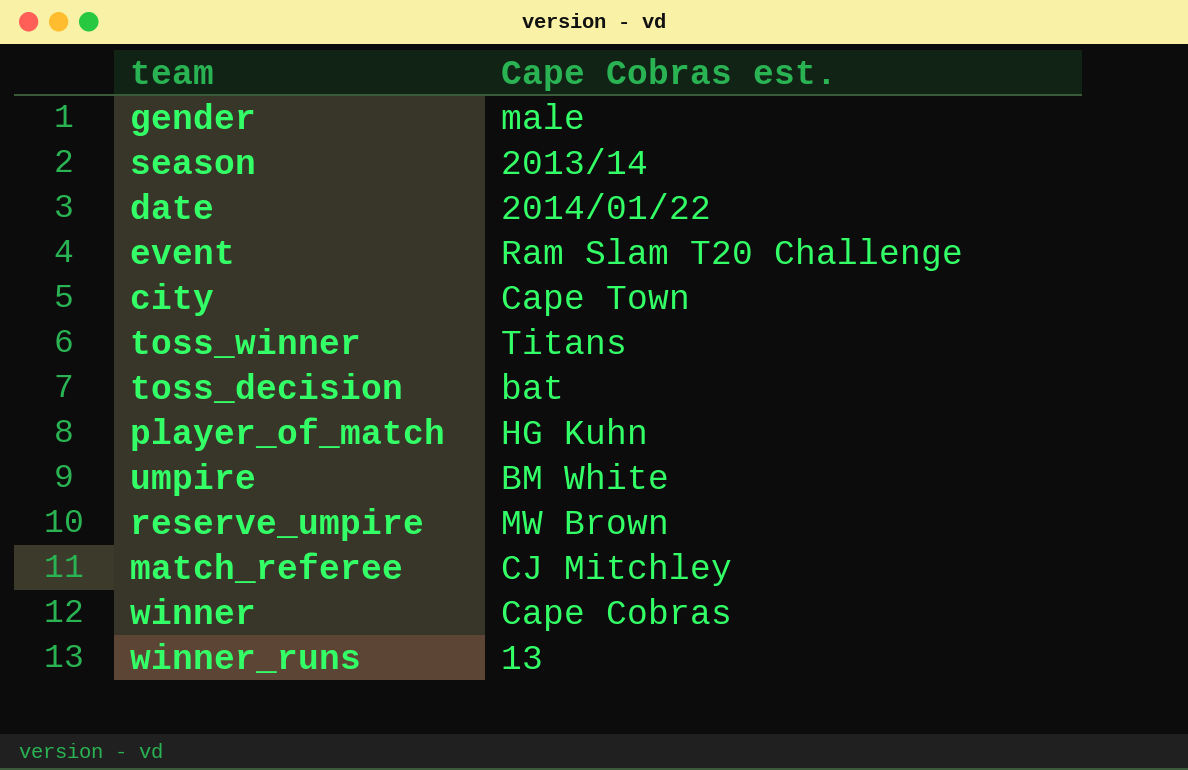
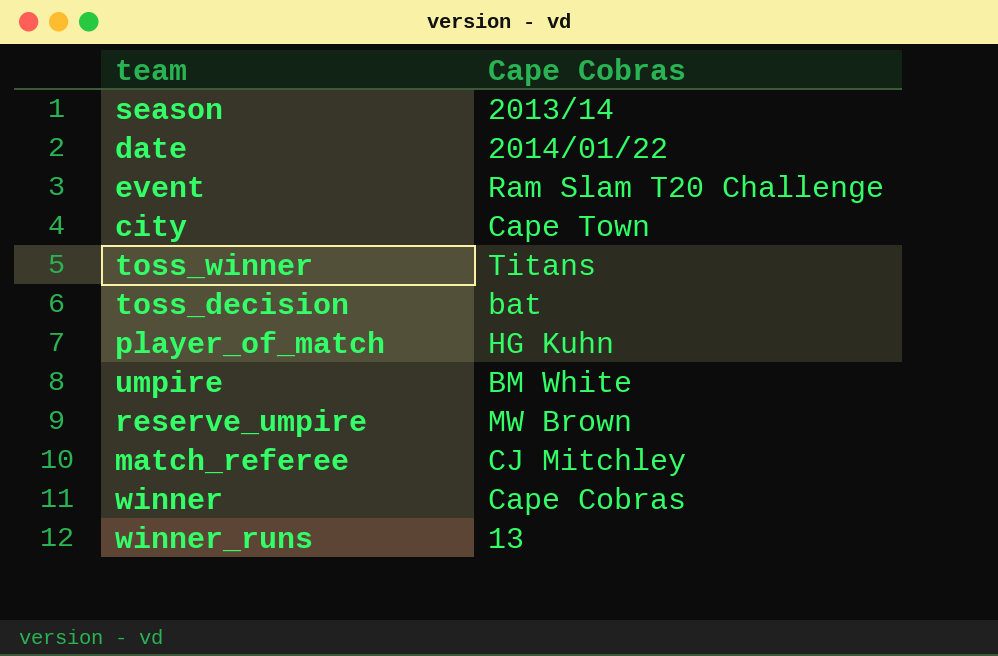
column name: Cape Cobras est. -> Cape Cobras
row gender: male -> none

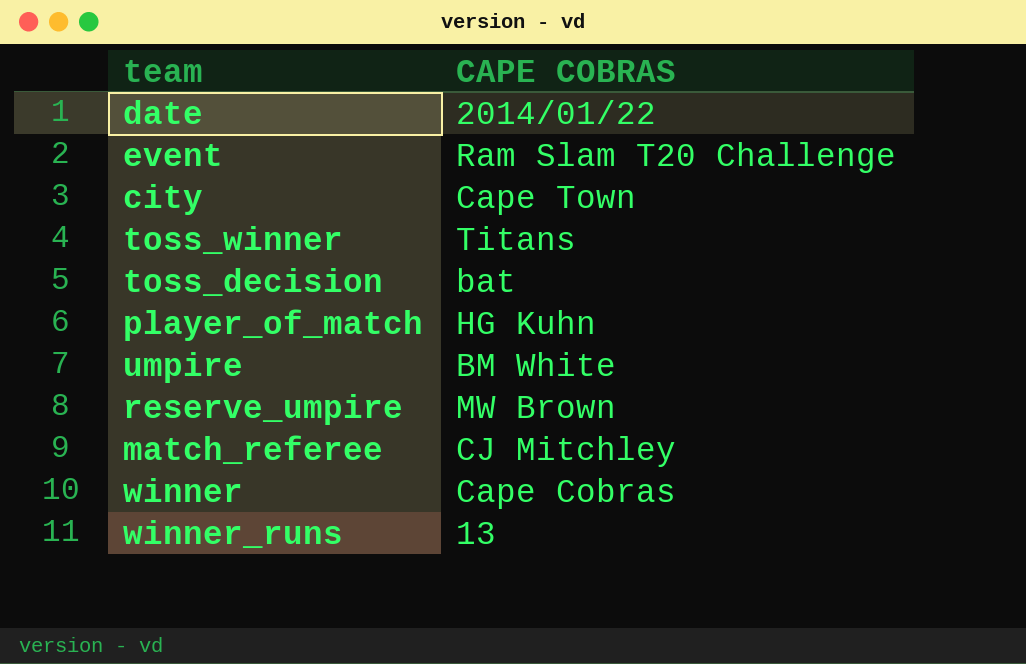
column name: Cape Cobras -> CAPE COBRAS
row season: 2013/14 -> none

